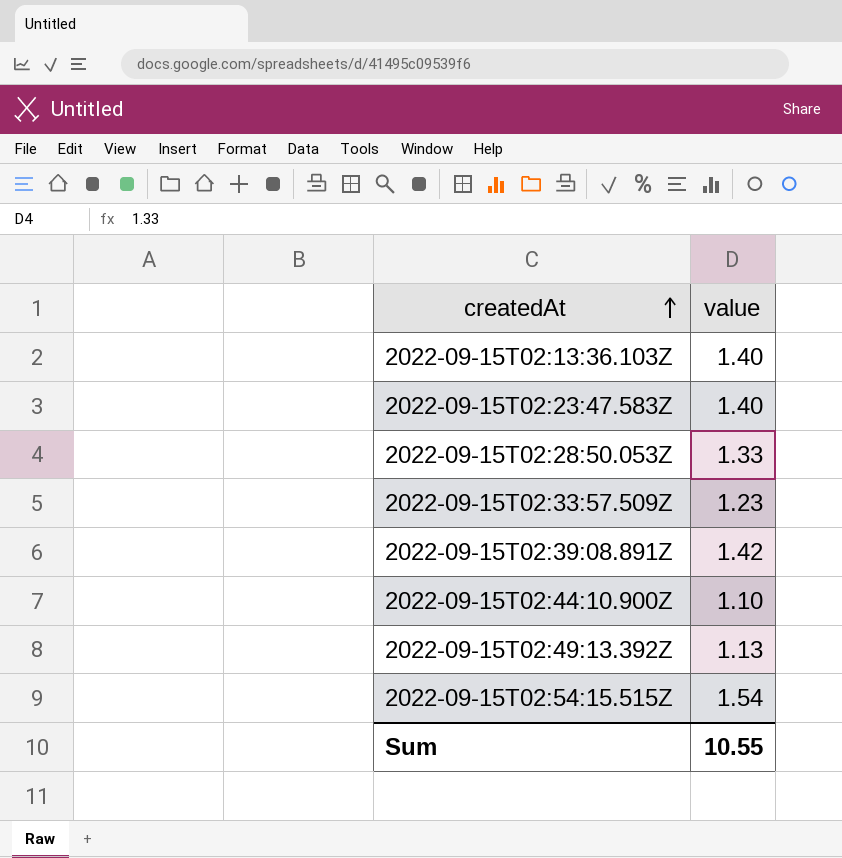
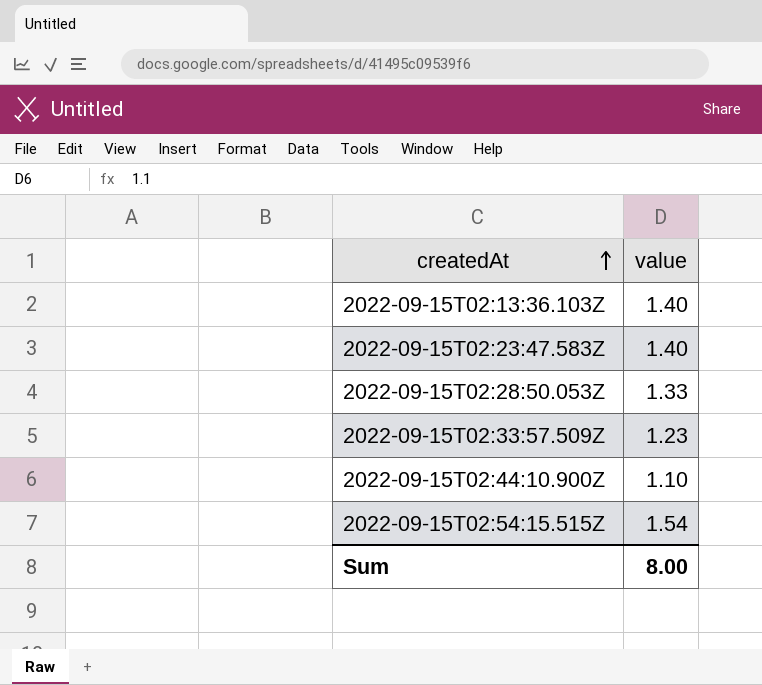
row 2022-09-15T02:39:08.891Z: 1.42 -> none
row 2022-09-15T02:49:13.392Z: 1.13 -> none
Sum | value: 10.55 -> 8.00

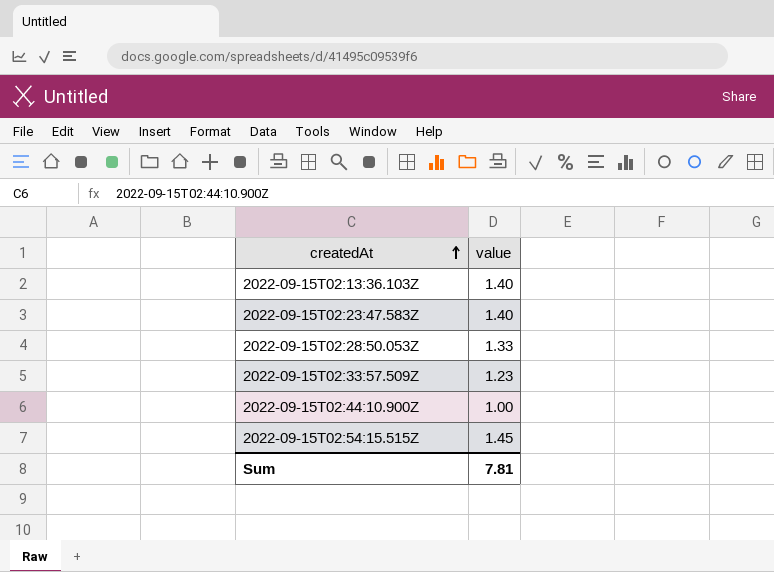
2022-09-15T02:44:10.900Z | value: 1.10 -> 1.00
2022-09-15T02:54:15.515Z | value: 1.54 -> 1.45
Sum | value: 8.00 -> 7.81

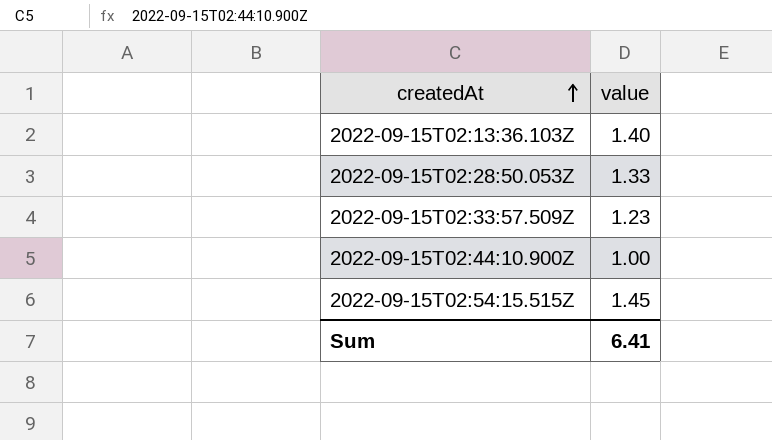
row 2022-09-15T02:23:47.583Z: 1.40 -> none
Sum | value: 7.81 -> 6.41

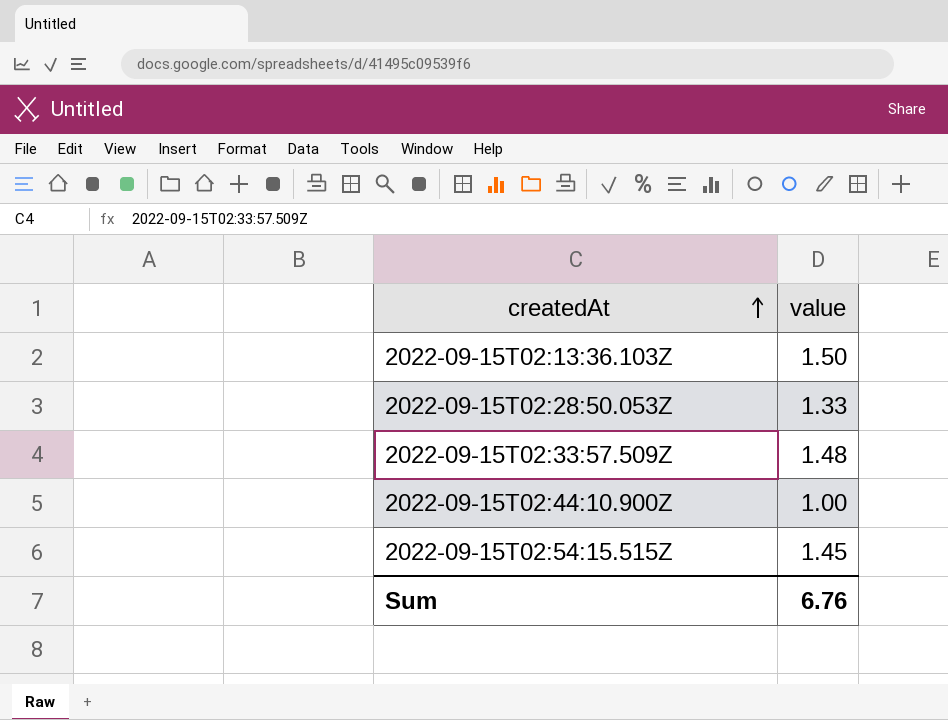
2022-09-15T02:13:36.103Z | value: 1.40 -> 1.50
2022-09-15T02:33:57.509Z | value: 1.23 -> 1.48
Sum | value: 6.41 -> 6.76

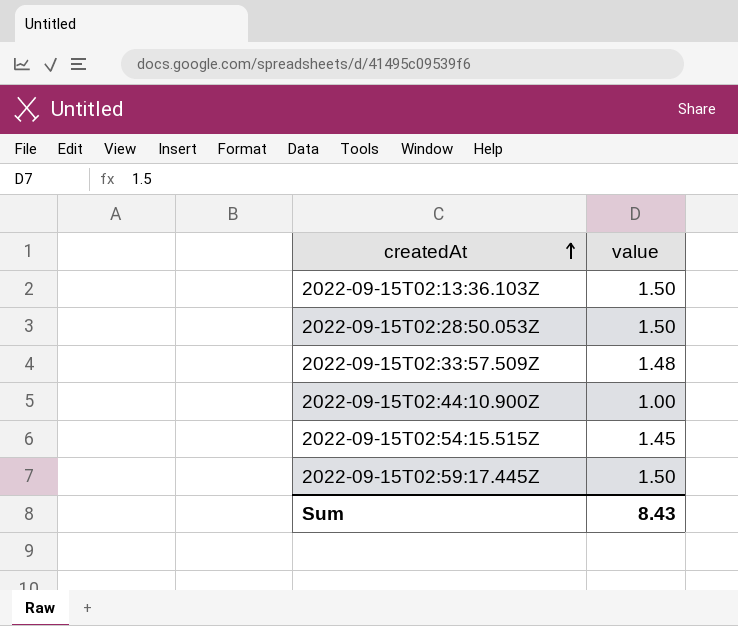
2022-09-15T02:28:50.053Z | value: 1.33 -> 1.50
row 2022-09-15T02:59:17.445Z: none -> 1.50
Sum | value: 6.76 -> 8.43

